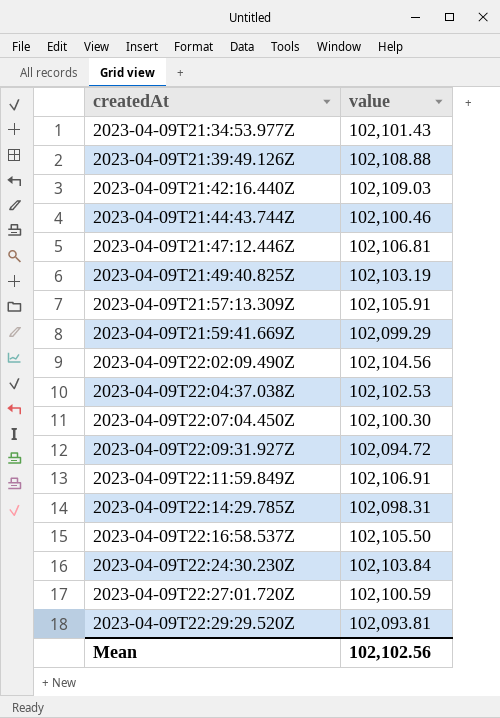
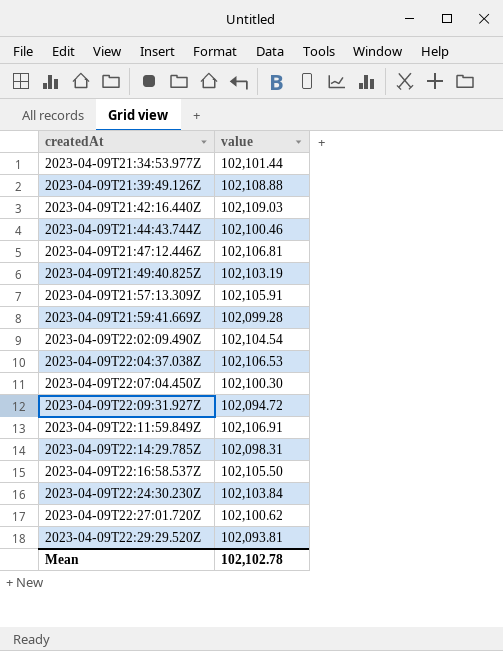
2023-04-09T21:34:53.977Z | value: 102,101.43 -> 102,101.44
2023-04-09T21:59:41.669Z | value: 102,099.29 -> 102,099.28
2023-04-09T22:02:09.490Z | value: 102,104.56 -> 102,104.54
2023-04-09T22:04:37.038Z | value: 102,102.53 -> 102,106.53
2023-04-09T22:27:01.720Z | value: 102,100.59 -> 102,100.62
Mean | value: 102,102.56 -> 102,102.78

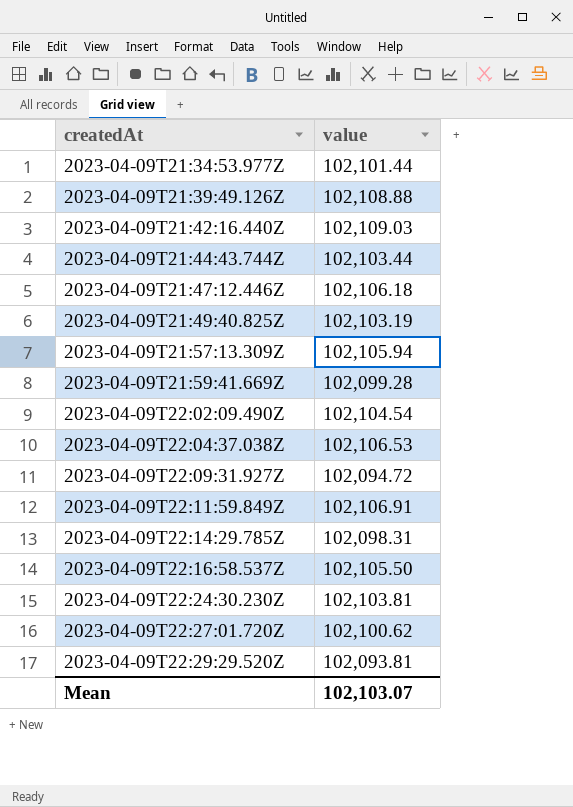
row 2023-04-09T22:07:04.450Z: 102,100.30 -> none
2023-04-09T21:44:43.744Z | value: 102,100.46 -> 102,103.44
2023-04-09T21:47:12.446Z | value: 102,106.81 -> 102,106.18
2023-04-09T21:57:13.309Z | value: 102,105.91 -> 102,105.94
2023-04-09T22:24:30.230Z | value: 102,103.84 -> 102,103.81
Mean | value: 102,102.78 -> 102,103.07

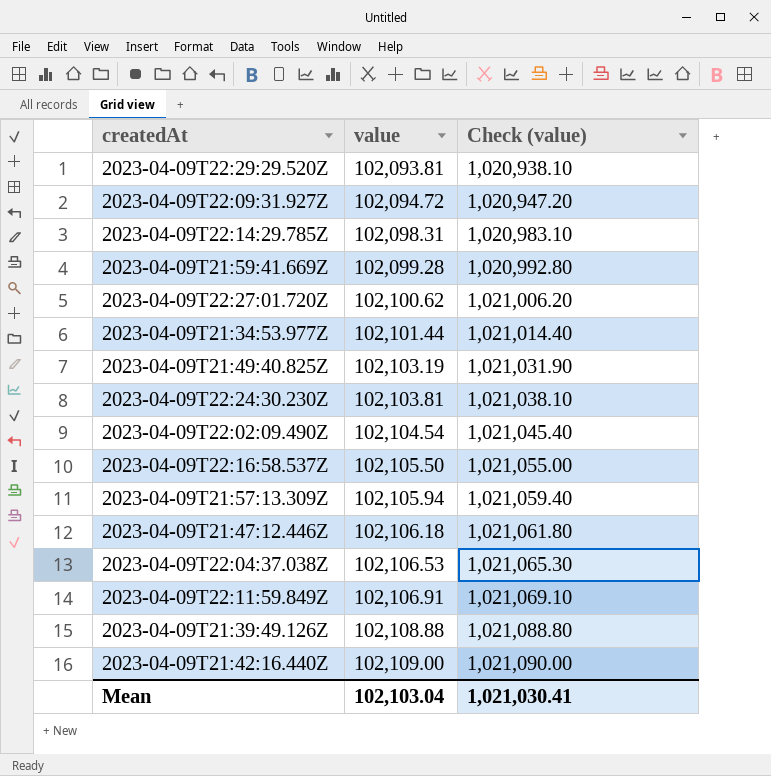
row order: createdAt ascending -> value ascending
column Check (value) | formula: none -> [value] * 10
row 2023-04-09T21:44:43.744Z: 102,103.44 -> none
2023-04-09T21:42:16.440Z | value: 102,109.03 -> 102,109.00
Mean | value: 102,103.07 -> 102,103.04

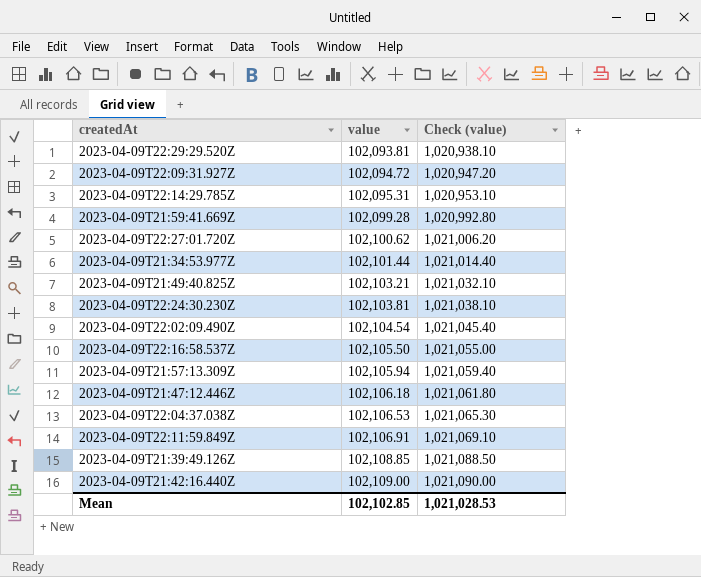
2023-04-09T22:14:29.785Z | value: 102,098.31 -> 102,095.31
2023-04-09T22:14:29.785Z | Check (value): 1,020,983.10 -> 1,020,953.10
2023-04-09T21:49:40.825Z | value: 102,103.19 -> 102,103.21
2023-04-09T21:49:40.825Z | Check (value): 1,021,031.90 -> 1,021,032.10
2023-04-09T21:39:49.126Z | value: 102,108.88 -> 102,108.85
2023-04-09T21:39:49.126Z | Check (value): 1,021,088.80 -> 1,021,088.50
Mean | value: 102,103.04 -> 102,102.85
Mean | Check (value): 1,021,030.41 -> 1,021,028.53

